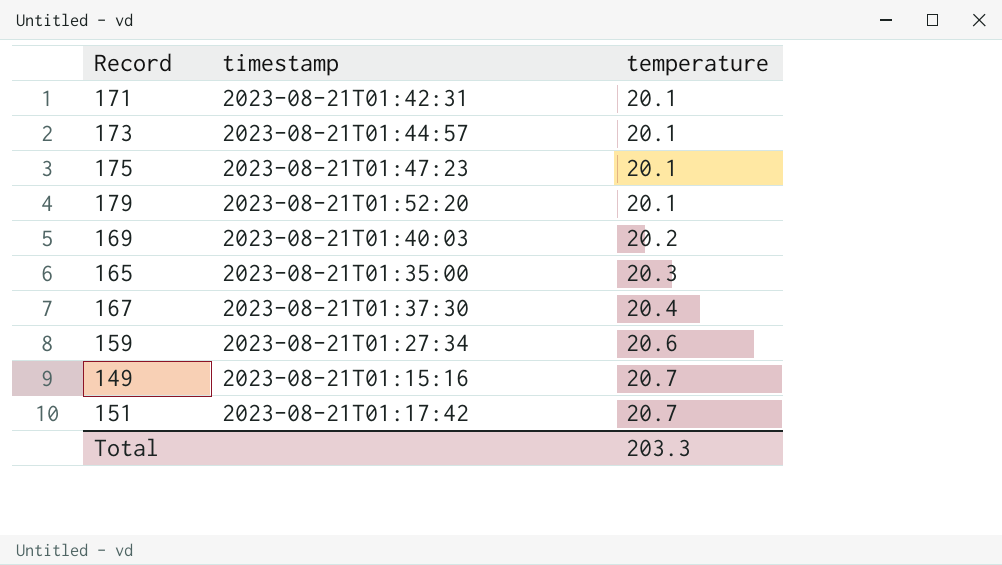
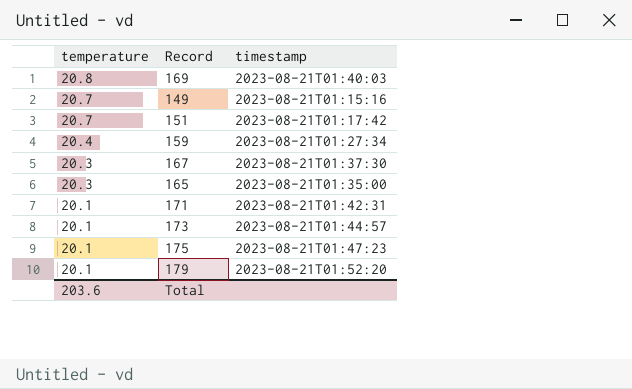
row order: temperature ascending -> temperature descending
column temperature | position: 3 -> 1
169 | temperature: 20.2 -> 20.8
159 | temperature: 20.6 -> 20.4
167 | temperature: 20.4 -> 20.3
Total | temperature: 203.3 -> 203.6

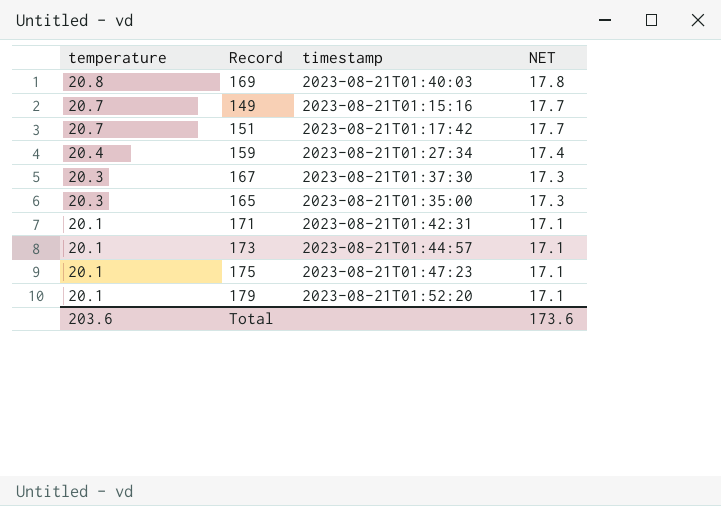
column NET | formula: none -> [temperature] - 3

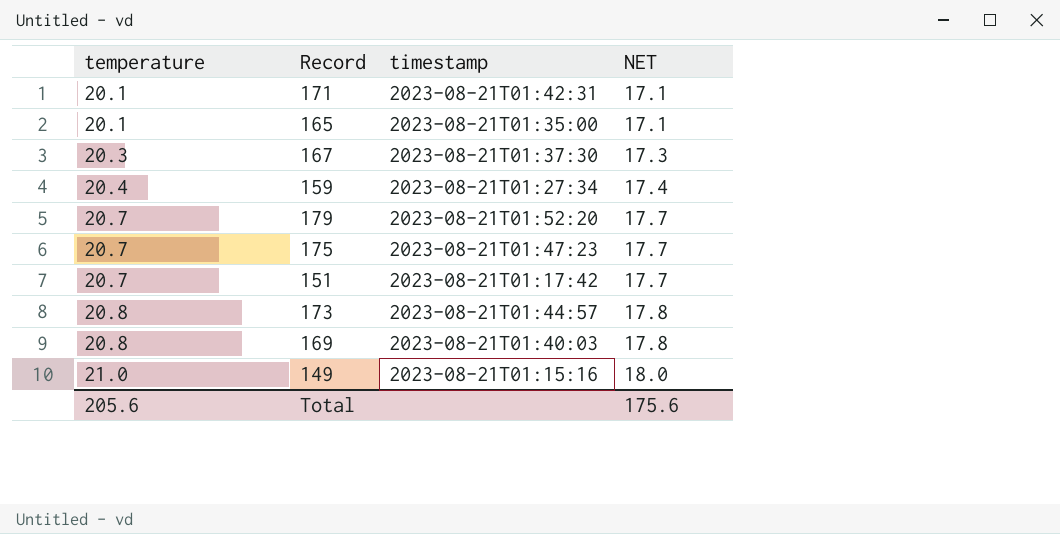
row order: temperature descending -> temperature ascending
165 | temperature: 20.3 -> 20.1
165 | NET: 17.3 -> 17.1
179 | temperature: 20.1 -> 20.7
179 | NET: 17.1 -> 17.7
175 | temperature: 20.1 -> 20.7
175 | NET: 17.1 -> 17.7
173 | temperature: 20.1 -> 20.8
173 | NET: 17.1 -> 17.8
149 | temperature: 20.7 -> 21.0
149 | NET: 17.7 -> 18.0
Total | temperature: 203.6 -> 205.6
Total | NET: 173.6 -> 175.6

